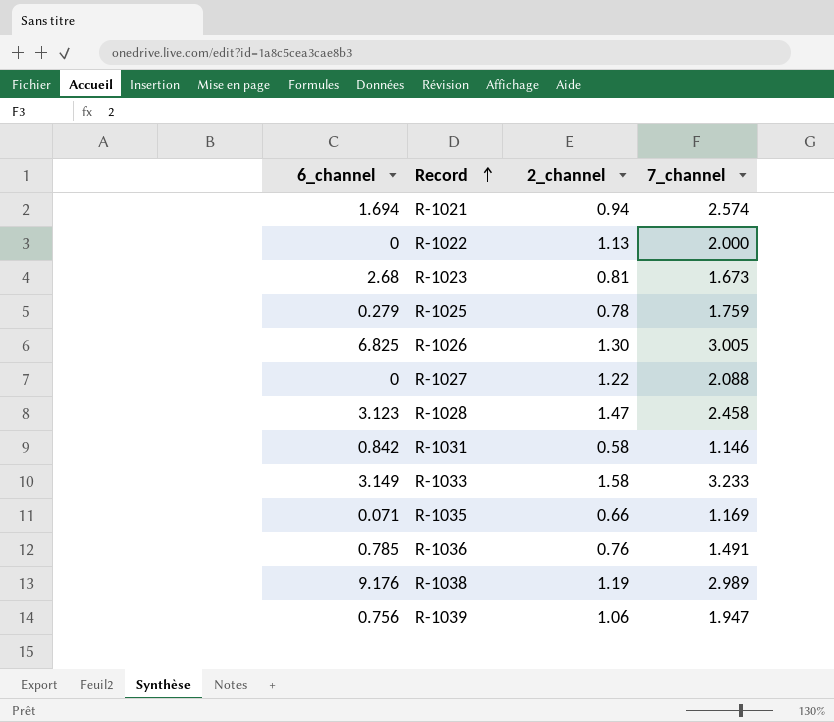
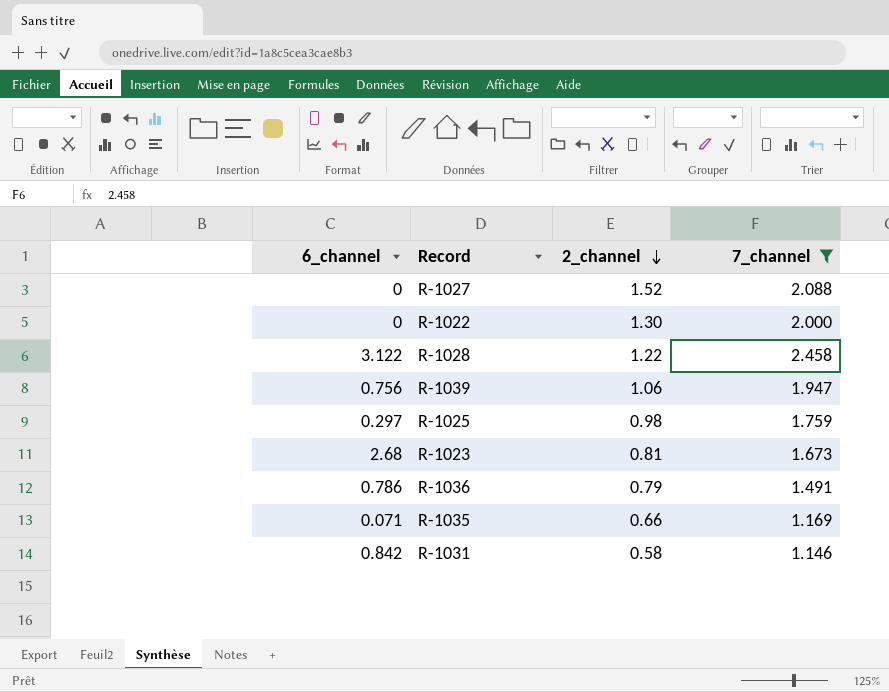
filter: none -> 7_channel <= 2.458
row order: Record ascending -> 2_channel descending
R-1027 | 2_channel: 1.22 -> 1.52
R-1022 | 2_channel: 1.13 -> 1.30
R-1028 | 6_channel: 3.123 -> 3.122
R-1028 | 2_channel: 1.47 -> 1.22
R-1025 | 6_channel: 0.279 -> 0.297
R-1025 | 2_channel: 0.78 -> 0.98
R-1036 | 6_channel: 0.785 -> 0.786
R-1036 | 2_channel: 0.76 -> 0.79

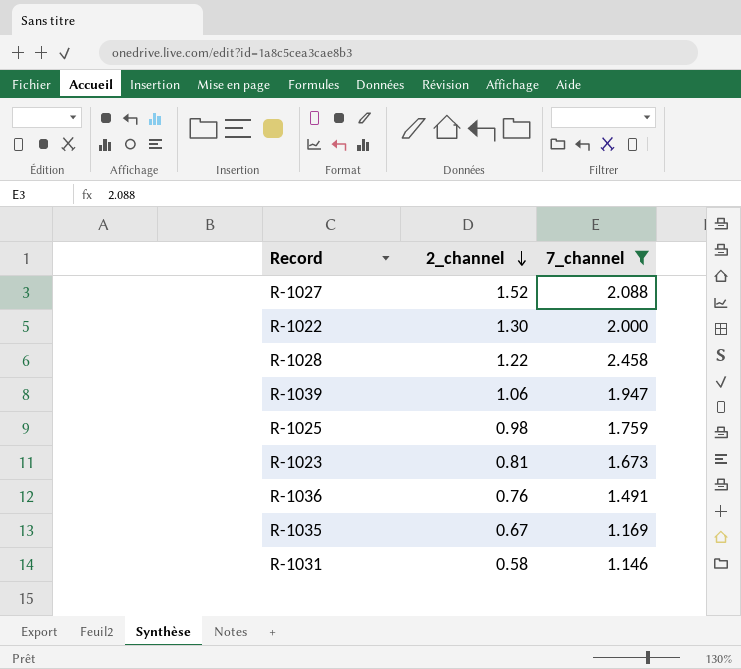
column 6_channel | position: 1 -> none
R-1036 | 2_channel: 0.79 -> 0.76
R-1035 | 2_channel: 0.66 -> 0.67

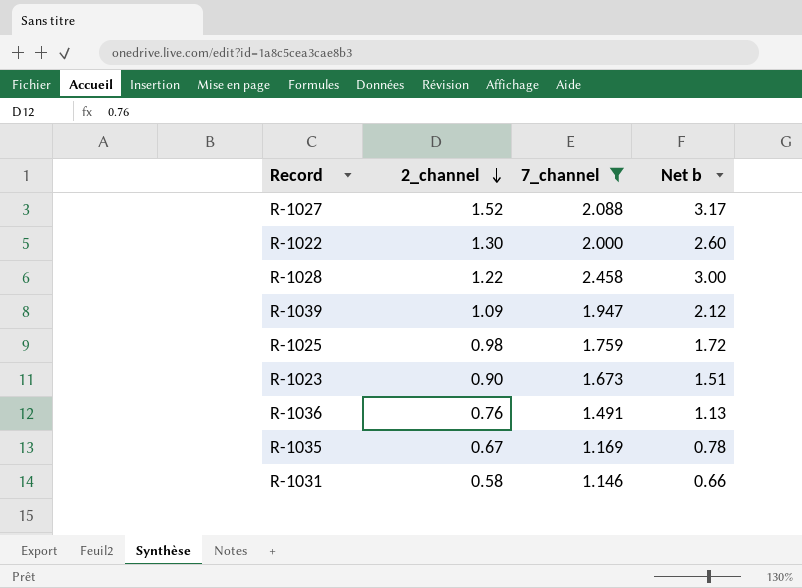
column Net b | formula: none -> [2_channel] * [7_channel]
R-1039 | 2_channel: 1.06 -> 1.09
R-1023 | 2_channel: 0.81 -> 0.90

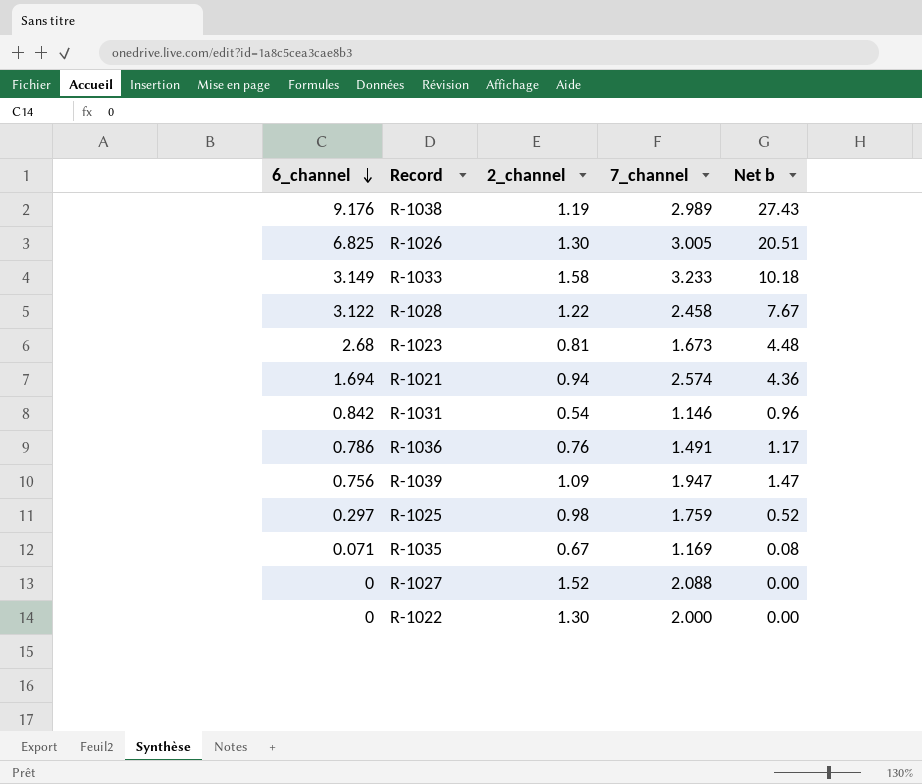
filter: 7_channel <= 2.458 -> none
row order: 2_channel descending -> 6_channel descending
column 6_channel | position: none -> 1
column Net b | formula: [2_channel] * [7_channel] -> [6_channel] * [7_channel]
R-1023 | 2_channel: 0.90 -> 0.81
R-1031 | 2_channel: 0.58 -> 0.54

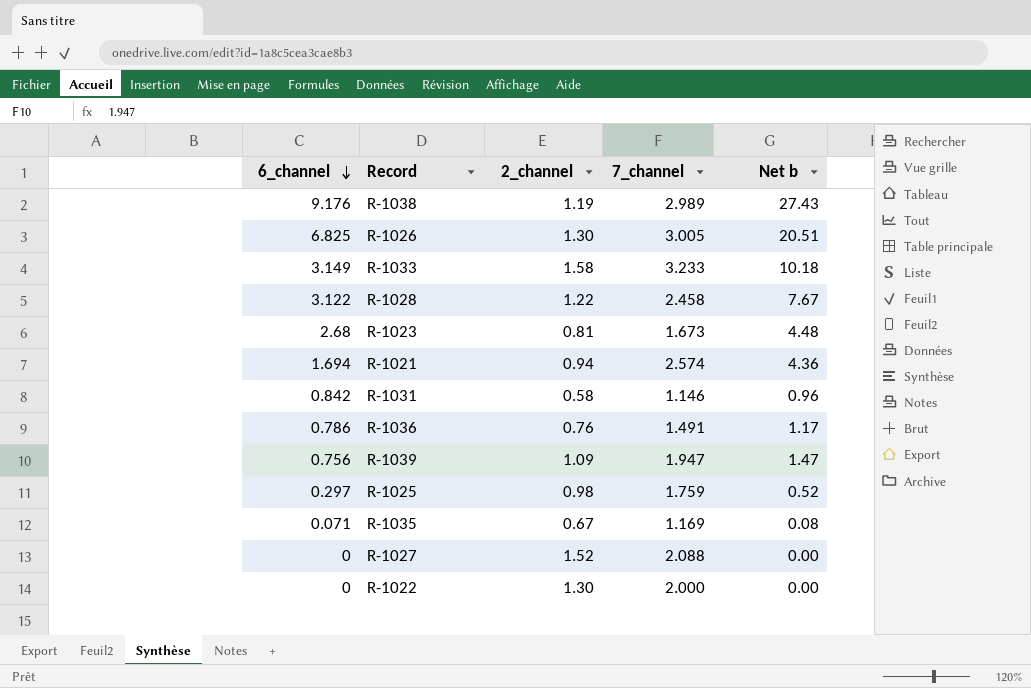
R-1031 | 2_channel: 0.54 -> 0.58

